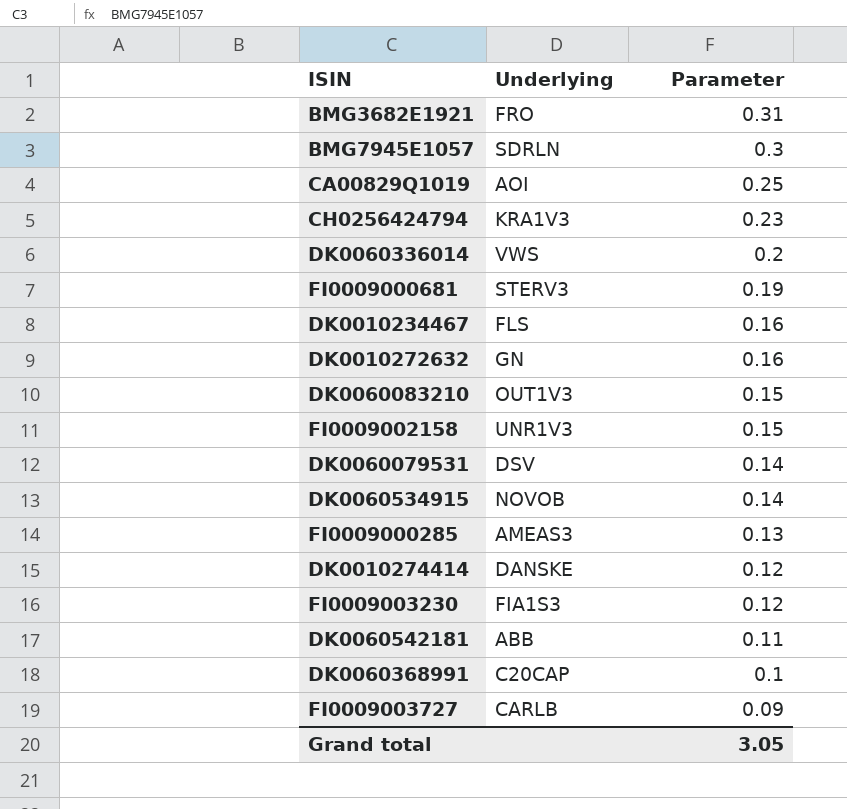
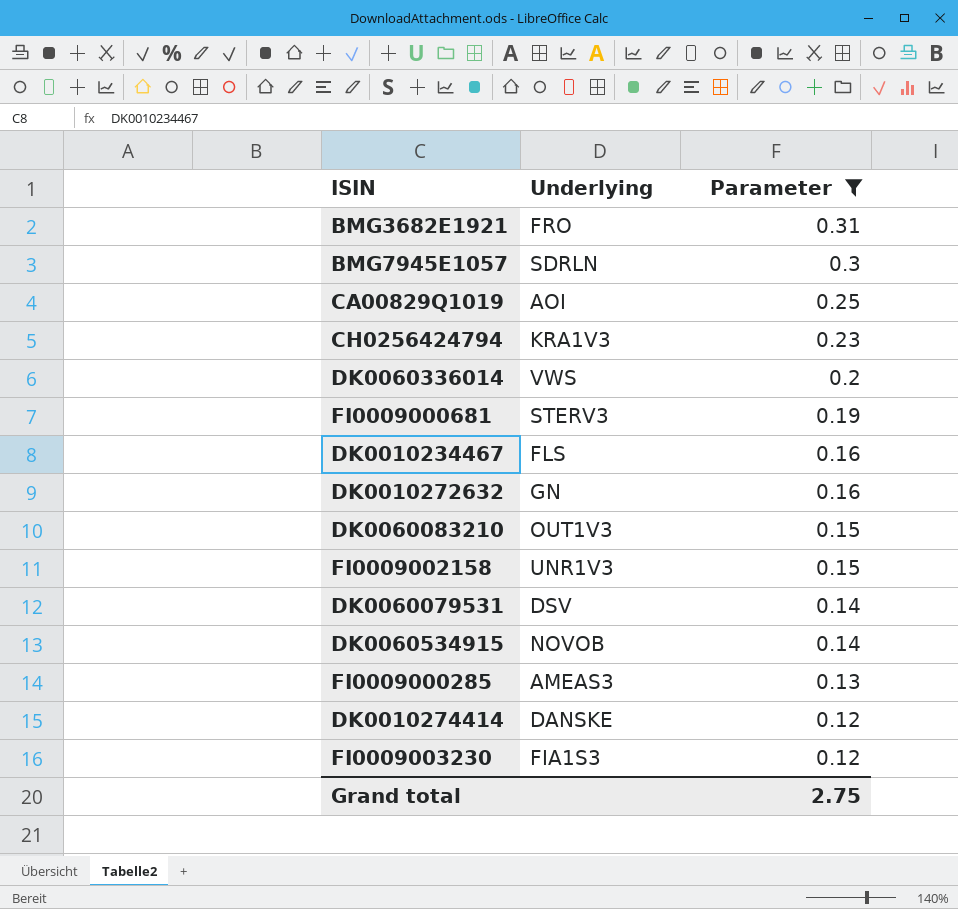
filter: none -> Parameter >= 0.12
Grand total | Parameter: 3.05 -> 2.75

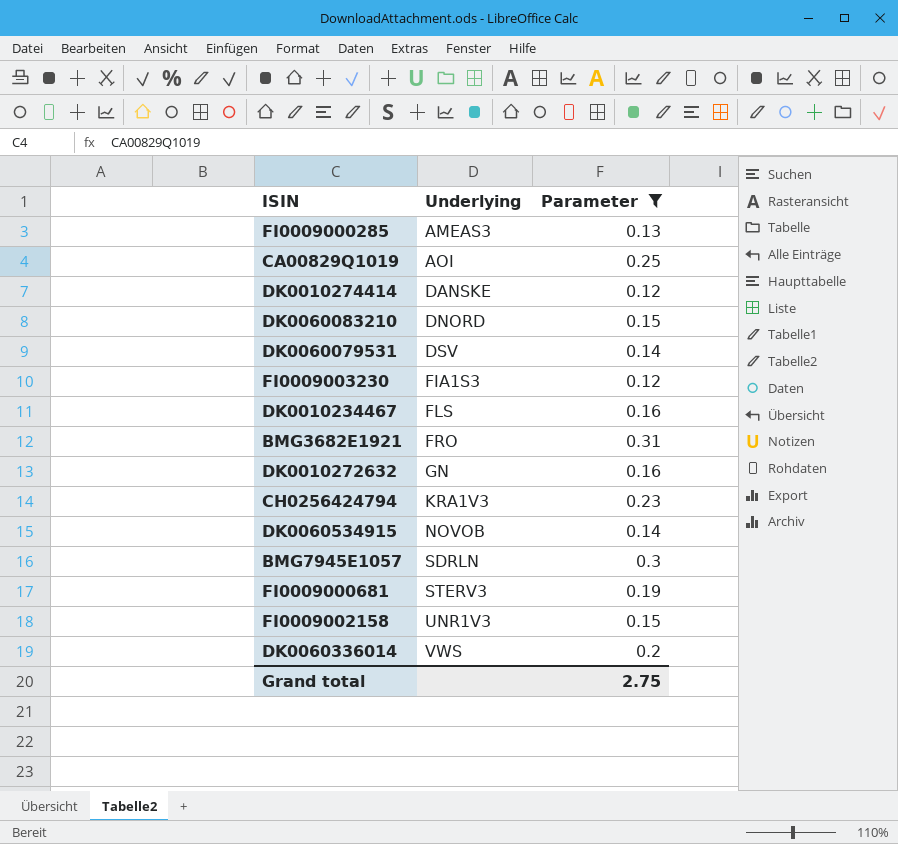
row order: Parameter descending -> Underlying ascending
DK0060083210 | Underlying: OUT1V3 -> DNORD

